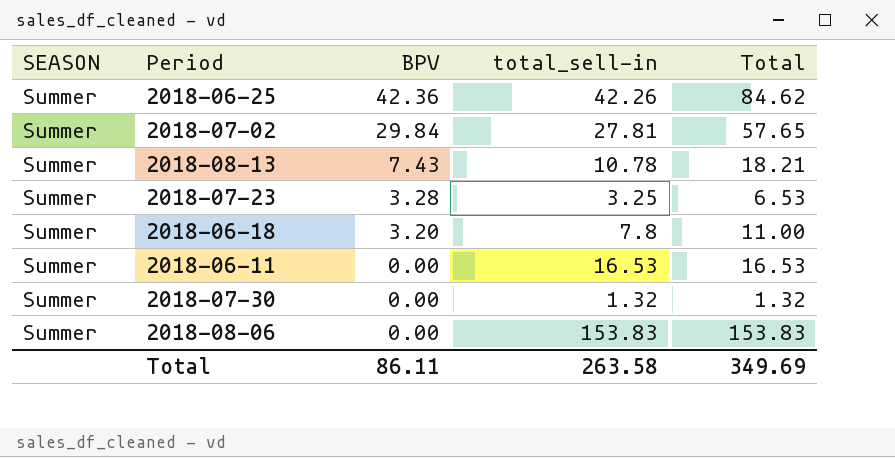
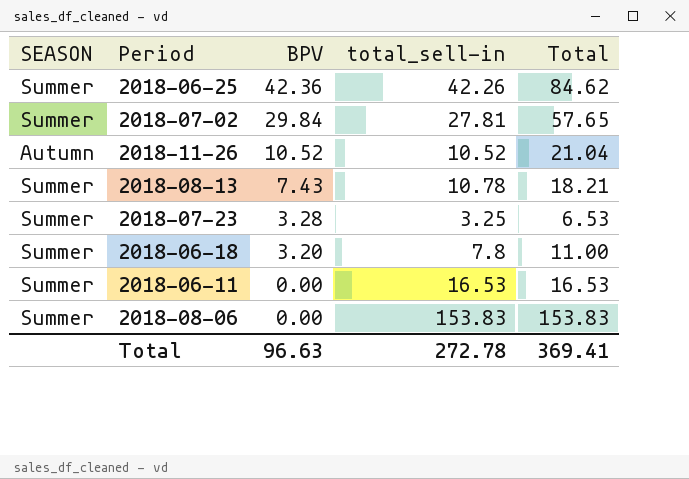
row 2018-07-30: Summer | 0.00 | 1.32 | 1.32 -> none
row 2018-11-26: none -> Autumn | 10.52 | 10.52 | 21.04
Total | BPV: 86.11 -> 96.63
Total | total_sell-in: 263.58 -> 272.78
Total | Total: 349.69 -> 369.41

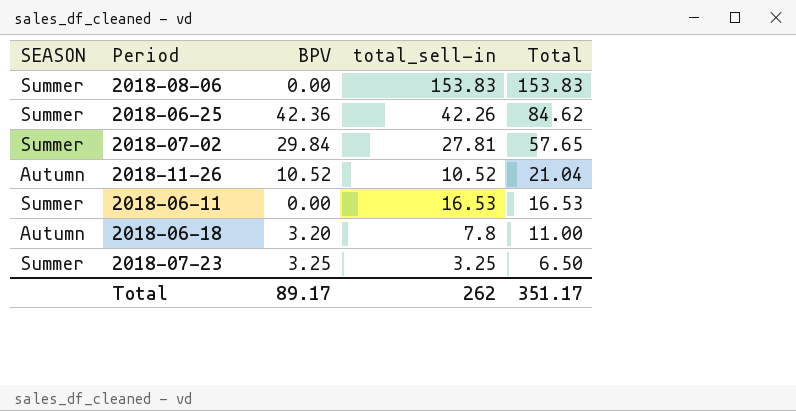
row order: BPV descending -> Total descending
row 2018-08-13: Summer | 7.43 | 10.78 | 18.21 -> none
2018-06-18 | SEASON: Summer -> Autumn
2018-07-23 | BPV: 3.28 -> 3.25
2018-07-23 | Total: 6.53 -> 6.50
Total | BPV: 96.63 -> 89.17
Total | total_sell-in: 272.78 -> 262
Total | Total: 369.41 -> 351.17

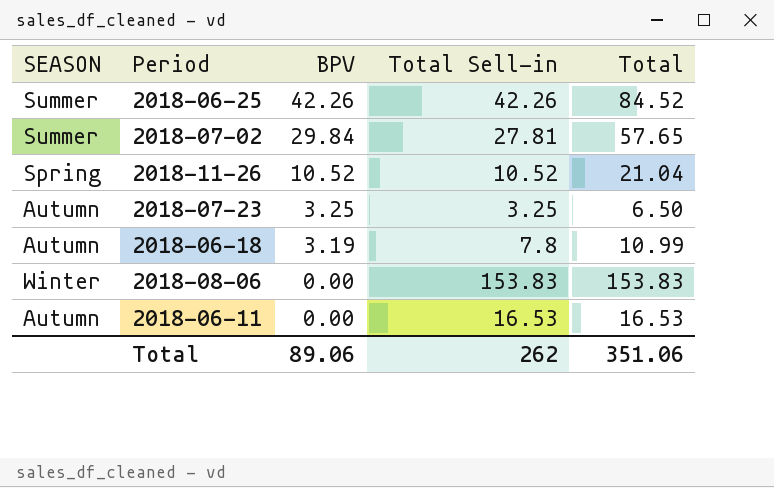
row order: Total descending -> BPV descending
column name: total_sell-in -> Total Sell-in
2018-06-25 | BPV: 42.36 -> 42.26
2018-06-25 | Total: 84.62 -> 84.52
2018-11-26 | SEASON: Autumn -> Spring
2018-07-23 | SEASON: Summer -> Autumn
2018-06-18 | BPV: 3.20 -> 3.19
2018-06-18 | Total: 11.00 -> 10.99
2018-08-06 | SEASON: Summer -> Winter
2018-06-11 | SEASON: Summer -> Autumn
Total | BPV: 89.17 -> 89.06
Total | Total: 351.17 -> 351.06

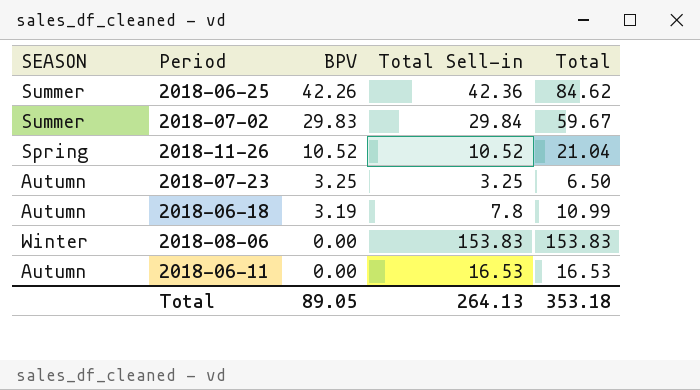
2018-06-25 | Total Sell-in: 42.26 -> 42.36
2018-06-25 | Total: 84.52 -> 84.62
2018-07-02 | BPV: 29.84 -> 29.83
2018-07-02 | Total Sell-in: 27.81 -> 29.84
2018-07-02 | Total: 57.65 -> 59.67
Total | BPV: 89.06 -> 89.05
Total | Total Sell-in: 262 -> 264.13
Total | Total: 351.06 -> 353.18

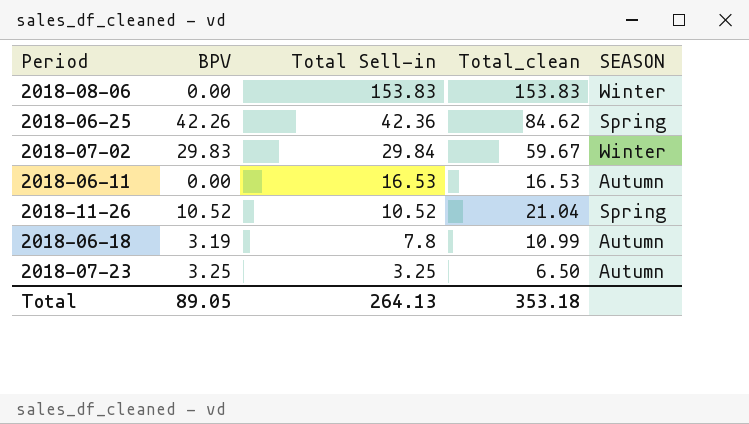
row order: BPV descending -> Total Sell-in descending
column name: Total -> Total_clean
column SEASON | position: 1 -> 5
2018-06-25 | SEASON: Summer -> Spring
2018-07-02 | SEASON: Summer -> Winter

